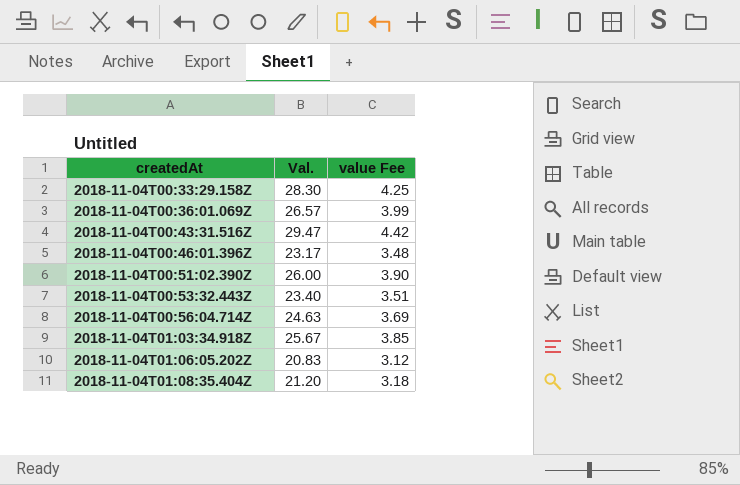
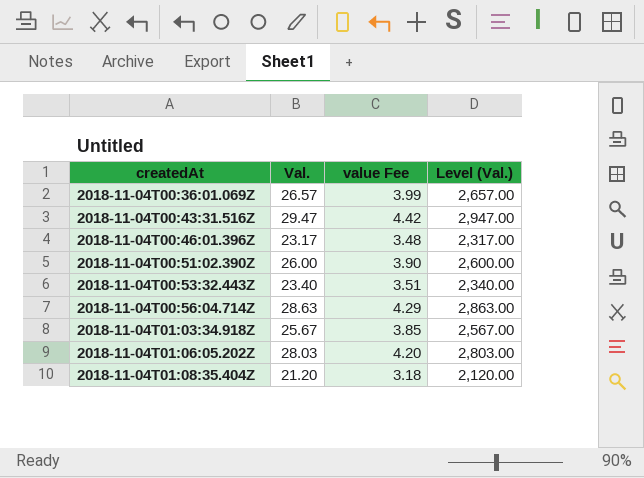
column Level (Val.) | formula: none -> [Val.] * 100
row 2018-11-04T00:33:29.158Z: 28.30 | 4.25 -> none
2018-11-04T00:56:04.714Z | Val.: 24.63 -> 28.63
2018-11-04T00:56:04.714Z | value Fee: 3.69 -> 4.29
2018-11-04T01:06:05.202Z | Val.: 20.83 -> 28.03
2018-11-04T01:06:05.202Z | value Fee: 3.12 -> 4.20

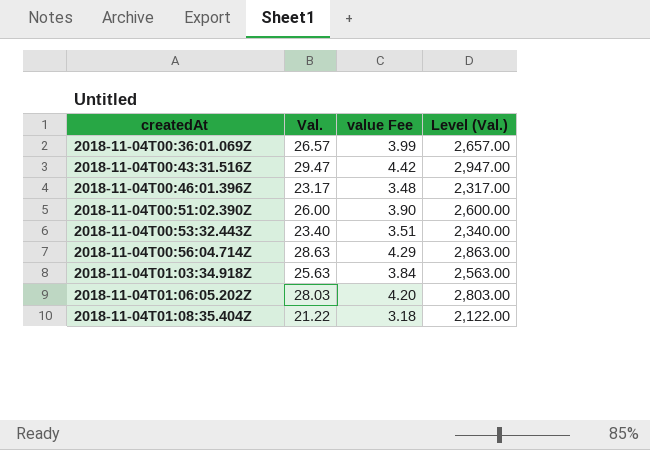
2018-11-04T01:03:34.918Z | Val.: 25.67 -> 25.63
2018-11-04T01:03:34.918Z | value Fee: 3.85 -> 3.84
2018-11-04T01:03:34.918Z | Level (Val.): 2,567.00 -> 2,563.00
2018-11-04T01:08:35.404Z | Val.: 21.20 -> 21.22
2018-11-04T01:08:35.404Z | Level (Val.): 2,120.00 -> 2,122.00

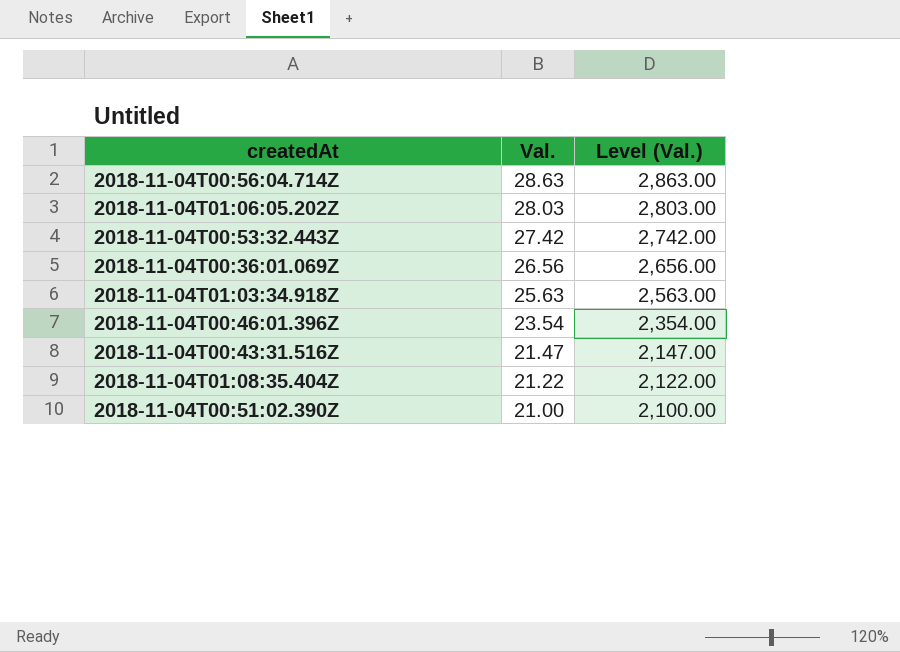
row order: createdAt ascending -> Val. descending
column value Fee | formula: [Val.] * 0.15 -> none
2018-11-04T00:53:32.443Z | Val.: 23.40 -> 27.42
2018-11-04T00:53:32.443Z | Level (Val.): 2,340.00 -> 2,742.00
2018-11-04T00:36:01.069Z | Val.: 26.57 -> 26.56
2018-11-04T00:36:01.069Z | Level (Val.): 2,657.00 -> 2,656.00
2018-11-04T00:46:01.396Z | Val.: 23.17 -> 23.54
2018-11-04T00:46:01.396Z | Level (Val.): 2,317.00 -> 2,354.00
2018-11-04T00:43:31.516Z | Val.: 29.47 -> 21.47
2018-11-04T00:43:31.516Z | Level (Val.): 2,947.00 -> 2,147.00
2018-11-04T00:51:02.390Z | Val.: 26.00 -> 21.00
2018-11-04T00:51:02.390Z | Level (Val.): 2,600.00 -> 2,100.00

